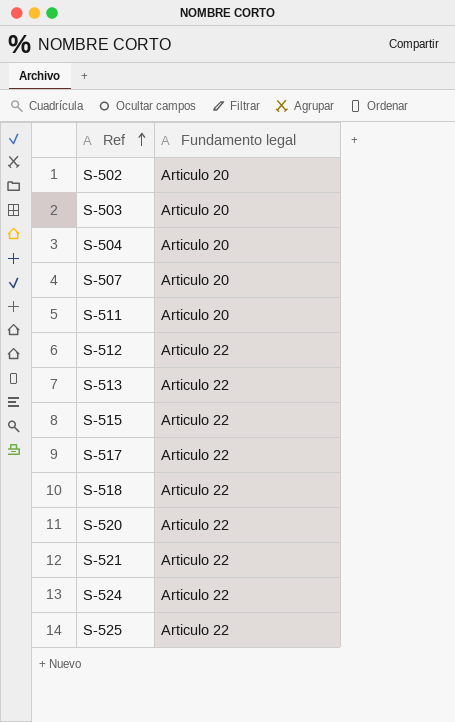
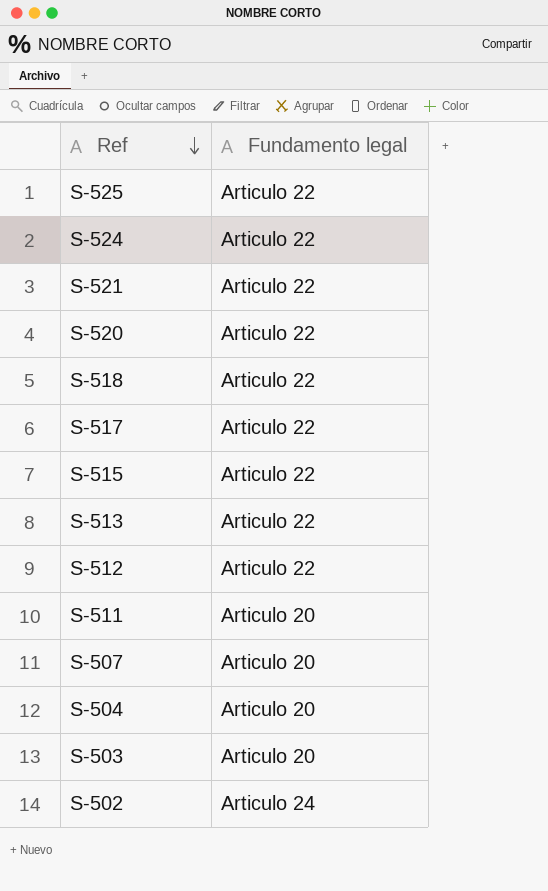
row order: Ref ascending -> Ref descending
S-502 | Fundamento legal: Articulo 20 -> Articulo 24

